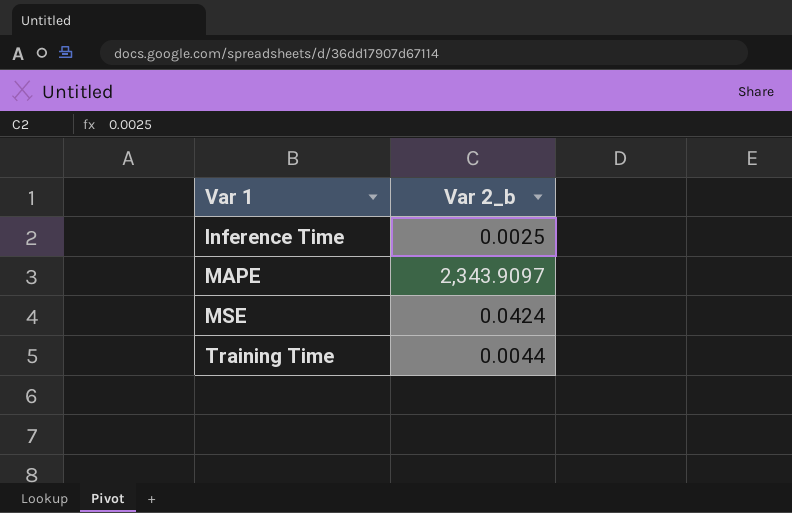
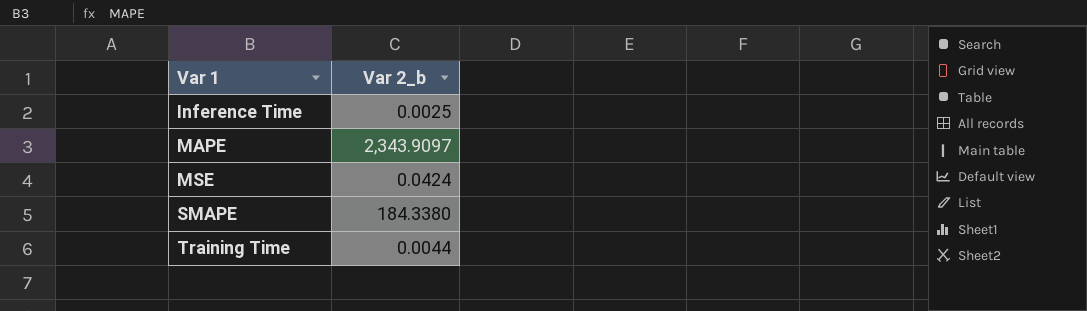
row SMAPE: none -> 184.3380

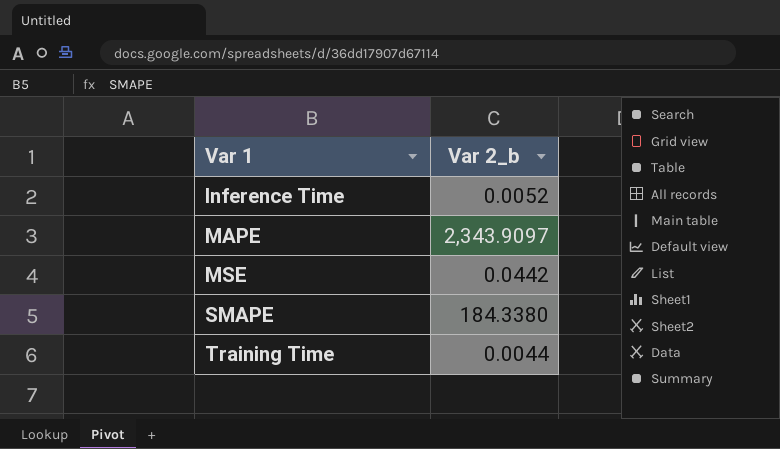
Inference Time | Var 2_b: 0.0025 -> 0.0052
MSE | Var 2_b: 0.0424 -> 0.0442

